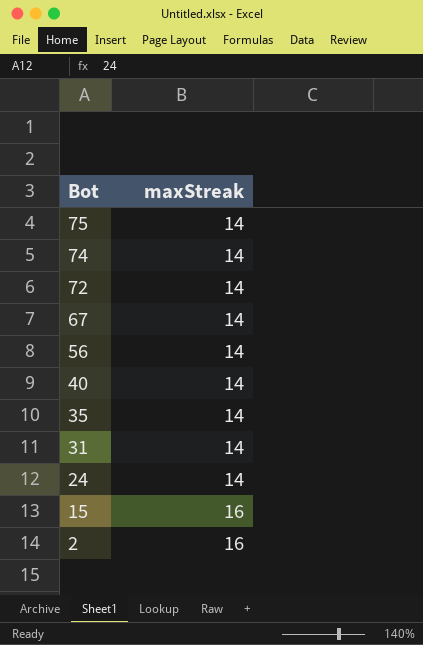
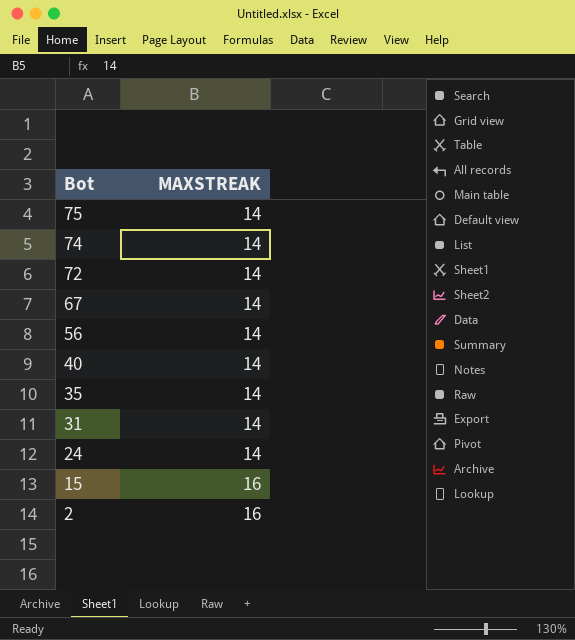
column name: maxStreak -> MAXSTREAK

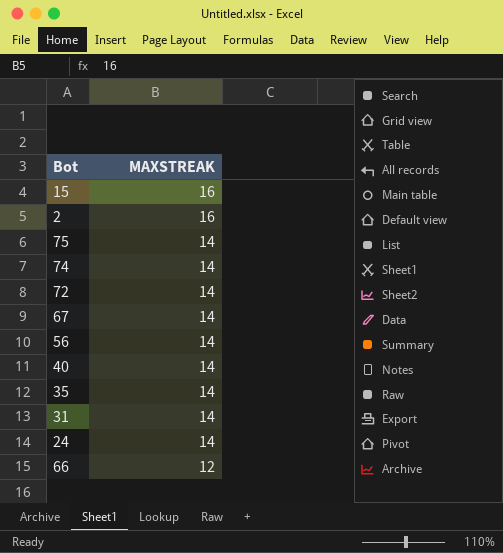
row order: Bot descending -> MAXSTREAK descending
row 66: none -> 12

